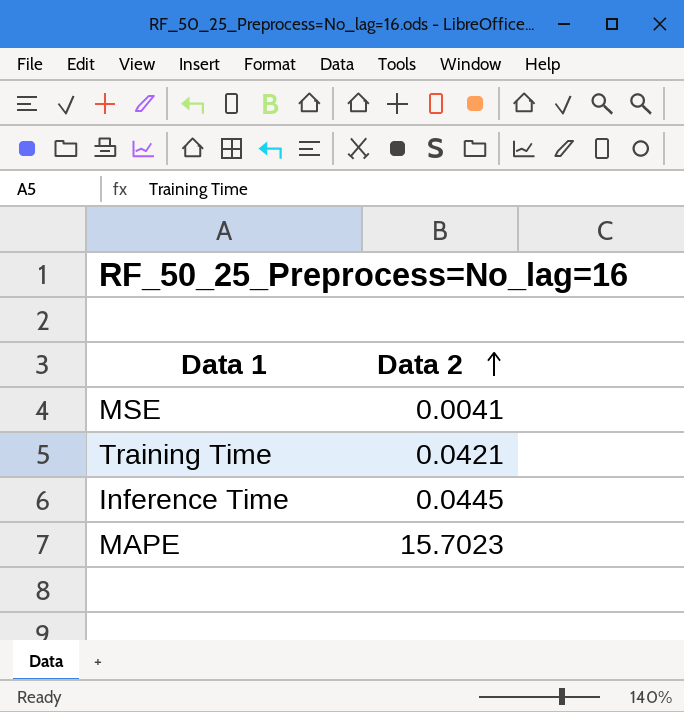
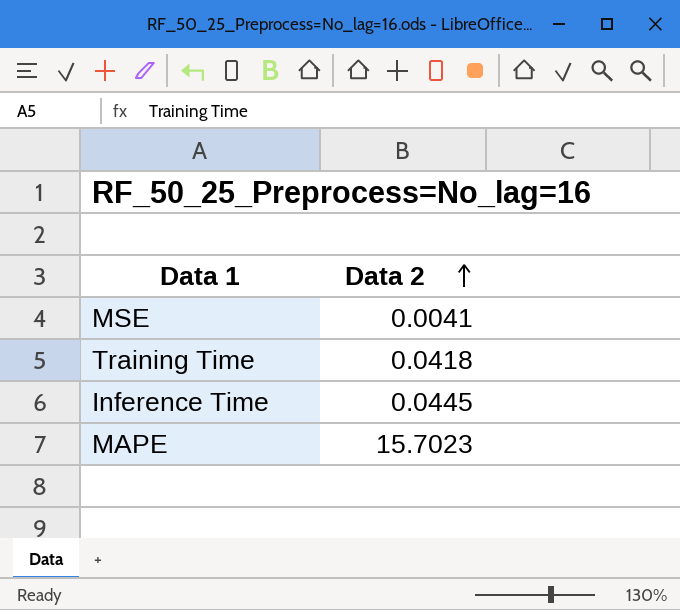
Training Time | Data 2: 0.0421 -> 0.0418

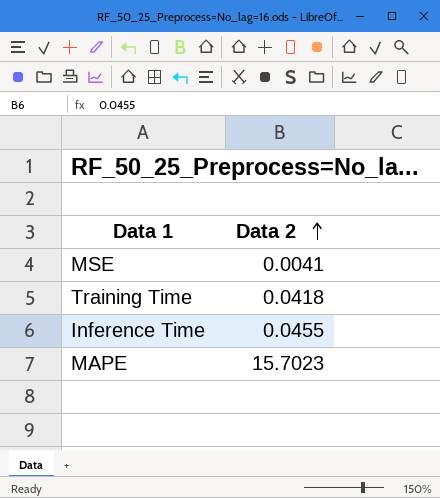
Inference Time | Data 2: 0.0445 -> 0.0455

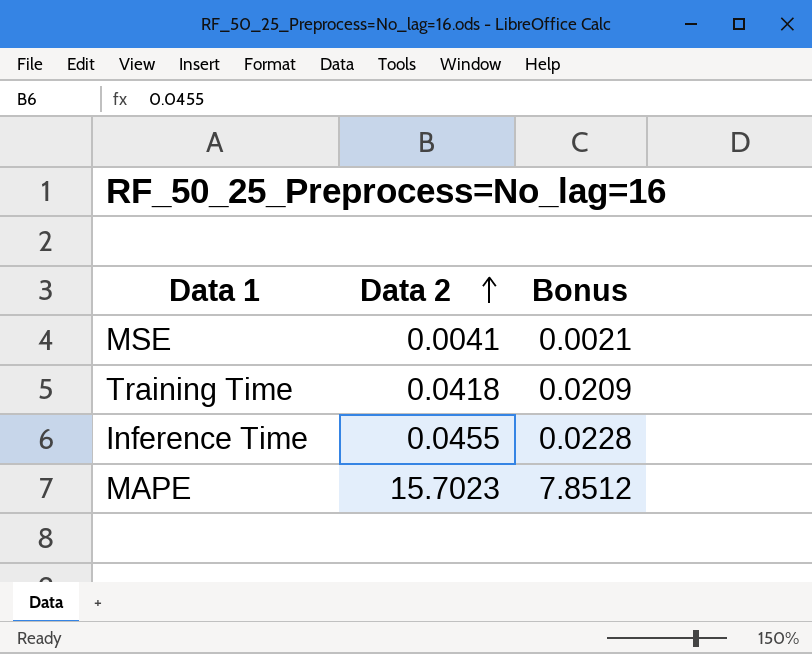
column Bonus | formula: none -> [Data 2] * 0.5

